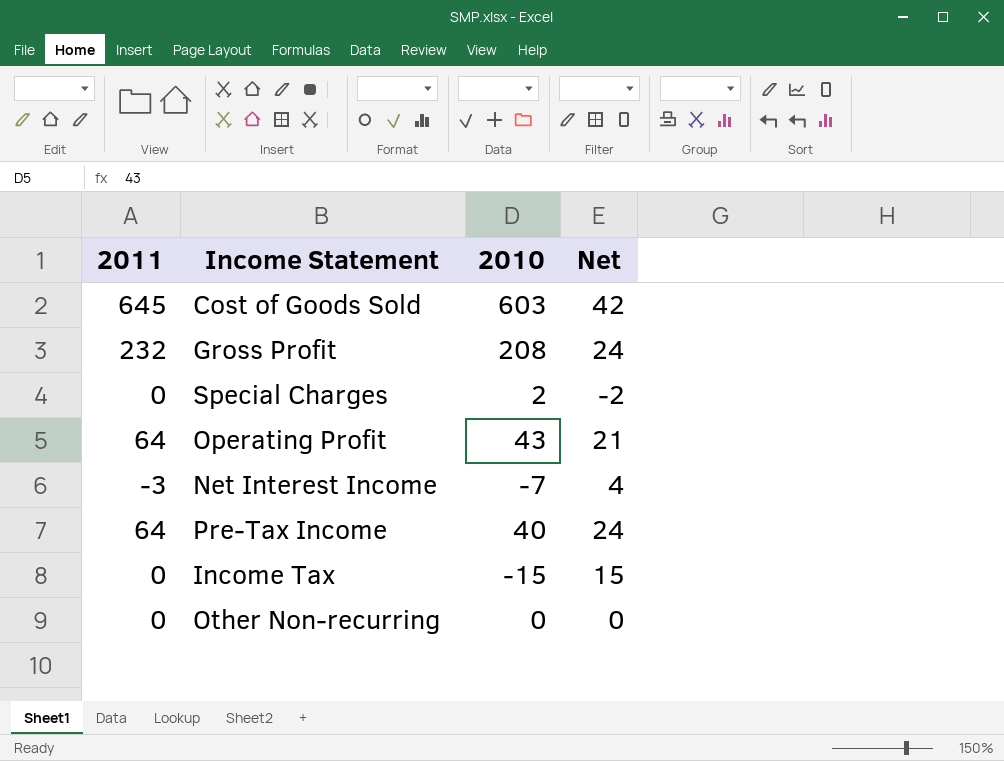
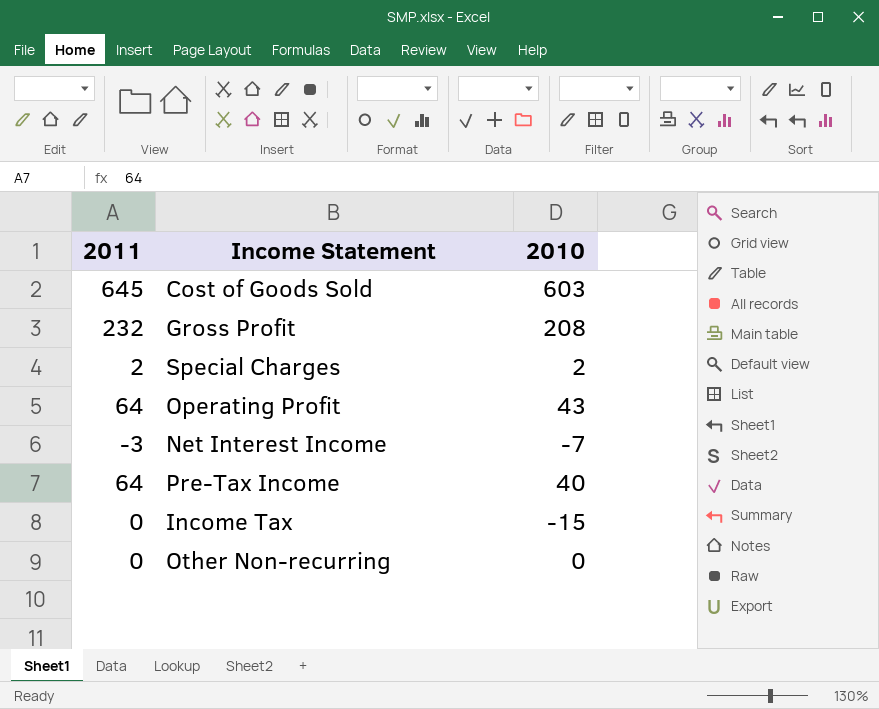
column Net | formula: [2011] - [2010] -> none
Special Charges | 2011: 0 -> 2

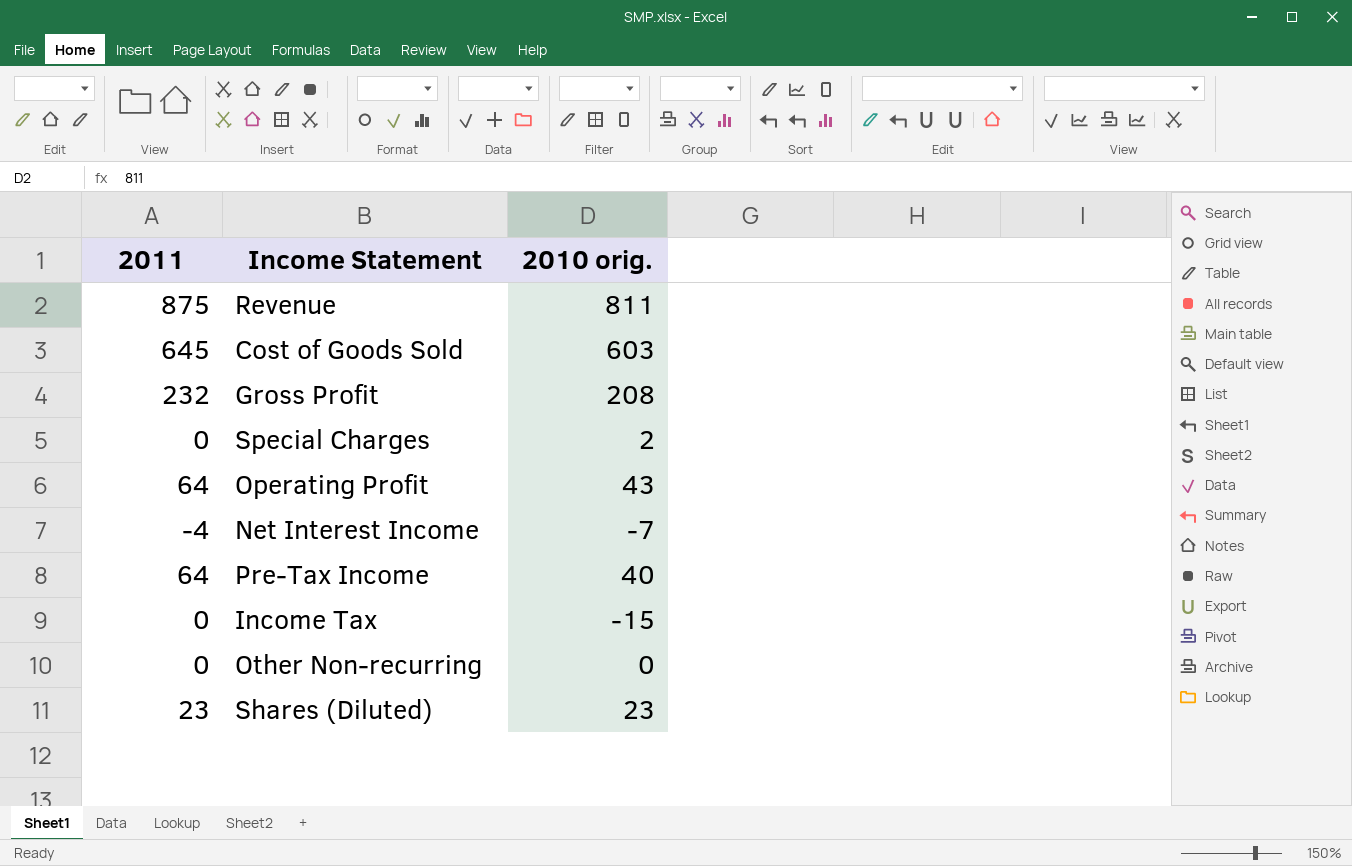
column name: 2010 -> 2010 orig.
row Revenue: none -> 875 | 811
Special Charges | 2011: 2 -> 0
Net Interest Income | 2011: -3 -> -4
row Shares (Diluted): none -> 23 | 23

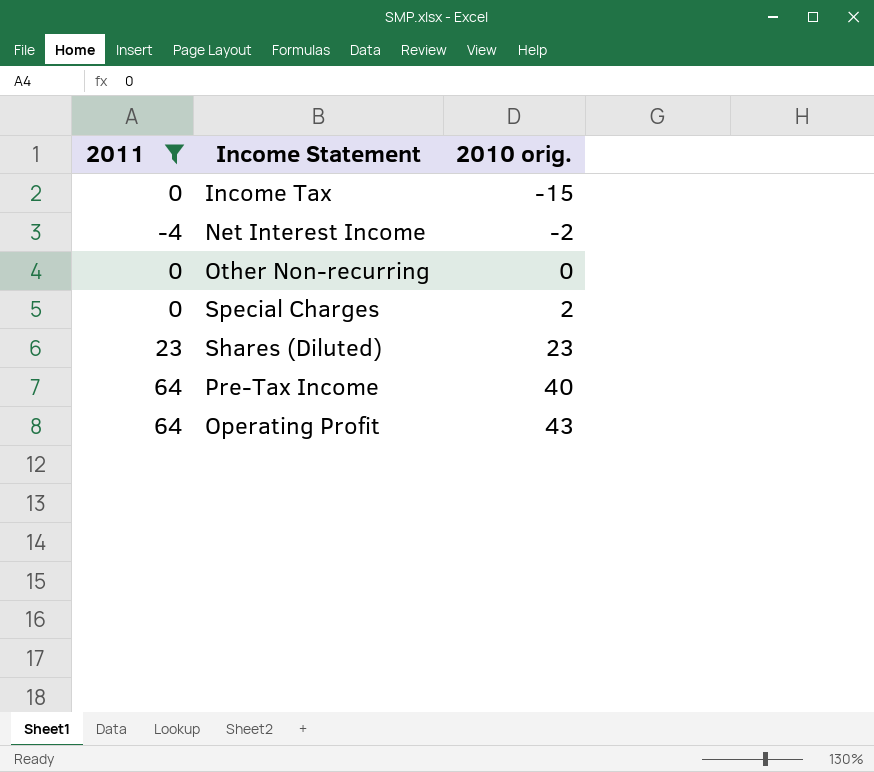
filter: none -> 2011 <= 64
row order: none -> 2010 orig. ascending
Net Interest Income | 2010 orig.: -7 -> -2

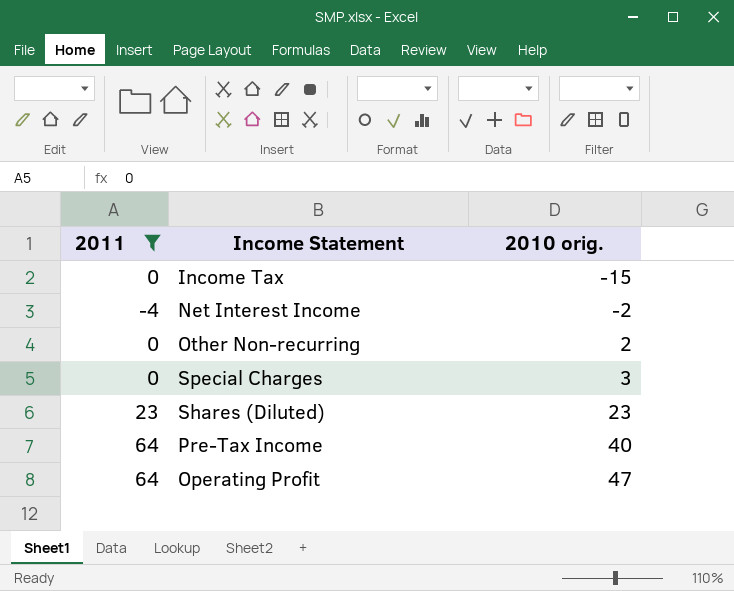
Other Non-recurring | 2010 orig.: 0 -> 2
Special Charges | 2010 orig.: 2 -> 3
Operating Profit | 2010 orig.: 43 -> 47

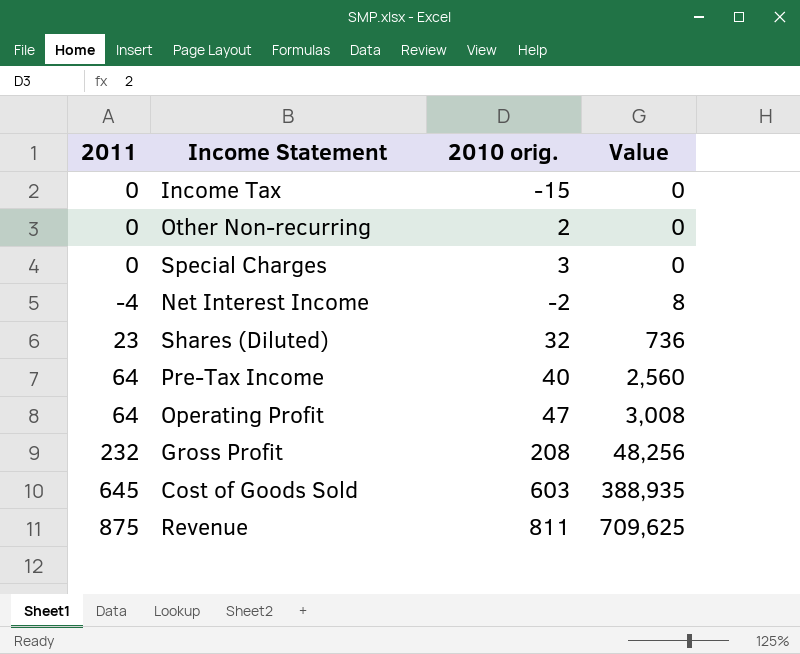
filter: 2011 <= 64 -> none
row order: 2010 orig. ascending -> Value ascending
column Value | formula: none -> [2011] * [2010 orig.]
Shares (Diluted) | 2010 orig.: 23 -> 32

